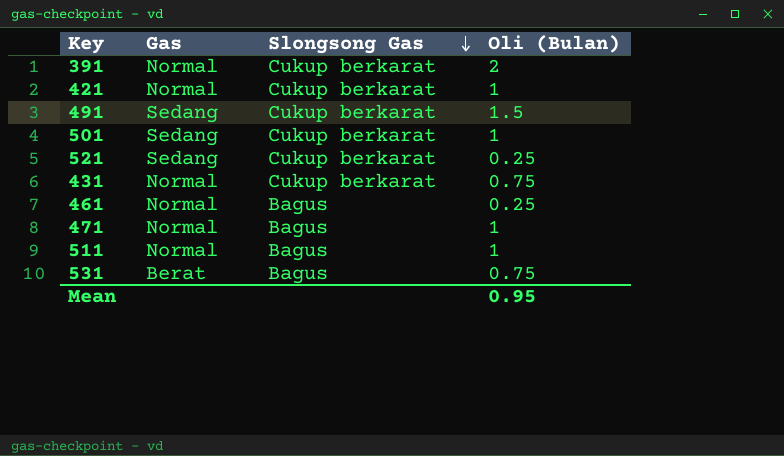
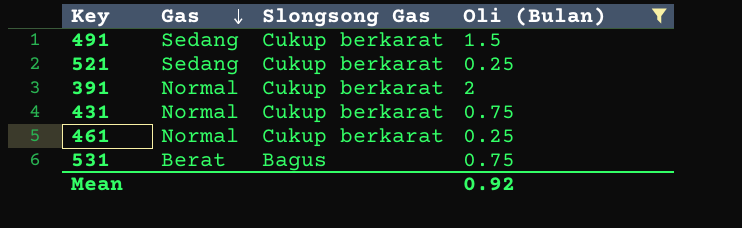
filter: none -> Oli (Bulan) != 1
row order: Slongsong Gas descending -> Gas descending
461 | Slongsong Gas: Bagus -> Cukup berkarat
Mean | Oli (Bulan): 0.95 -> 0.92

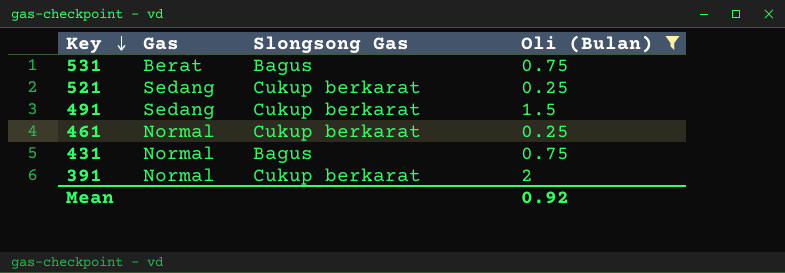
row order: Gas descending -> Key descending
431 | Slongsong Gas: Cukup berkarat -> Bagus

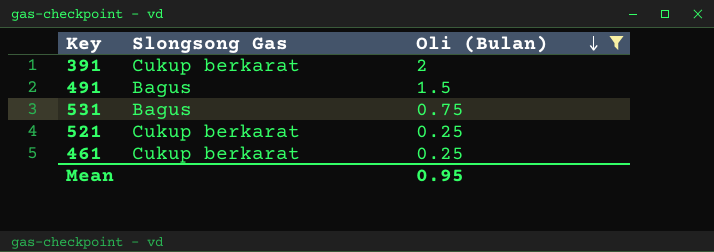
row order: Key descending -> Oli (Bulan) descending
column Gas | position: 2 -> none
row 431: Normal | Bagus | 0.75 -> none
491 | Slongsong Gas: Cukup berkarat -> Bagus
Mean | Oli (Bulan): 0.92 -> 0.95

